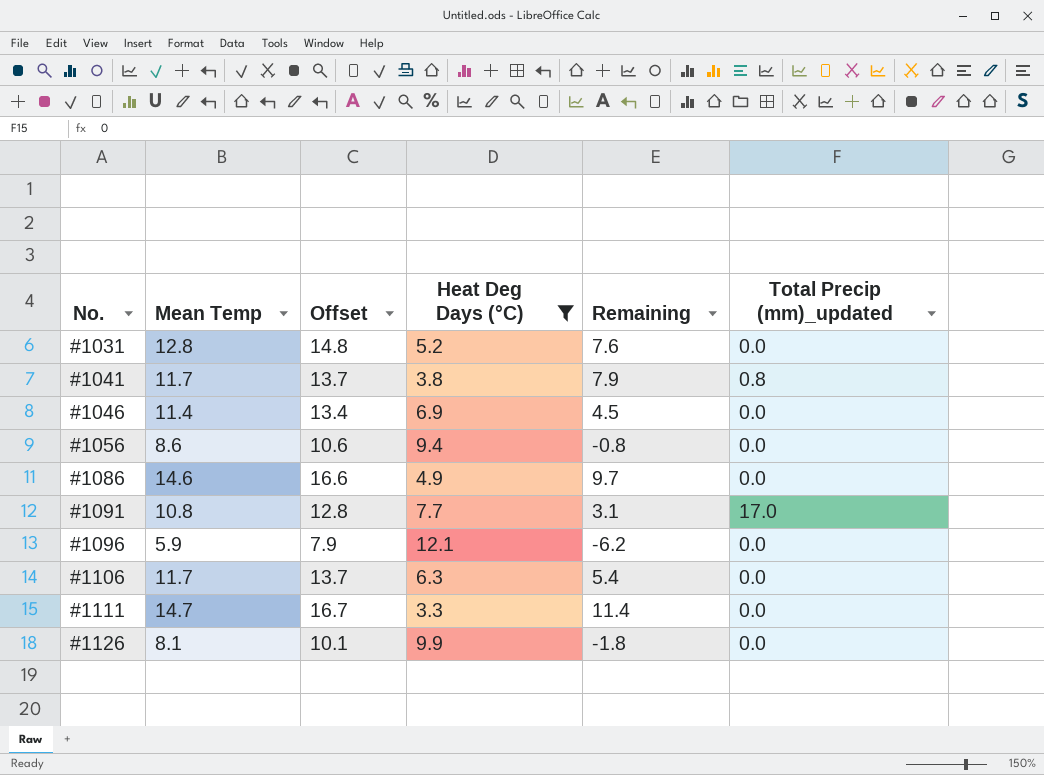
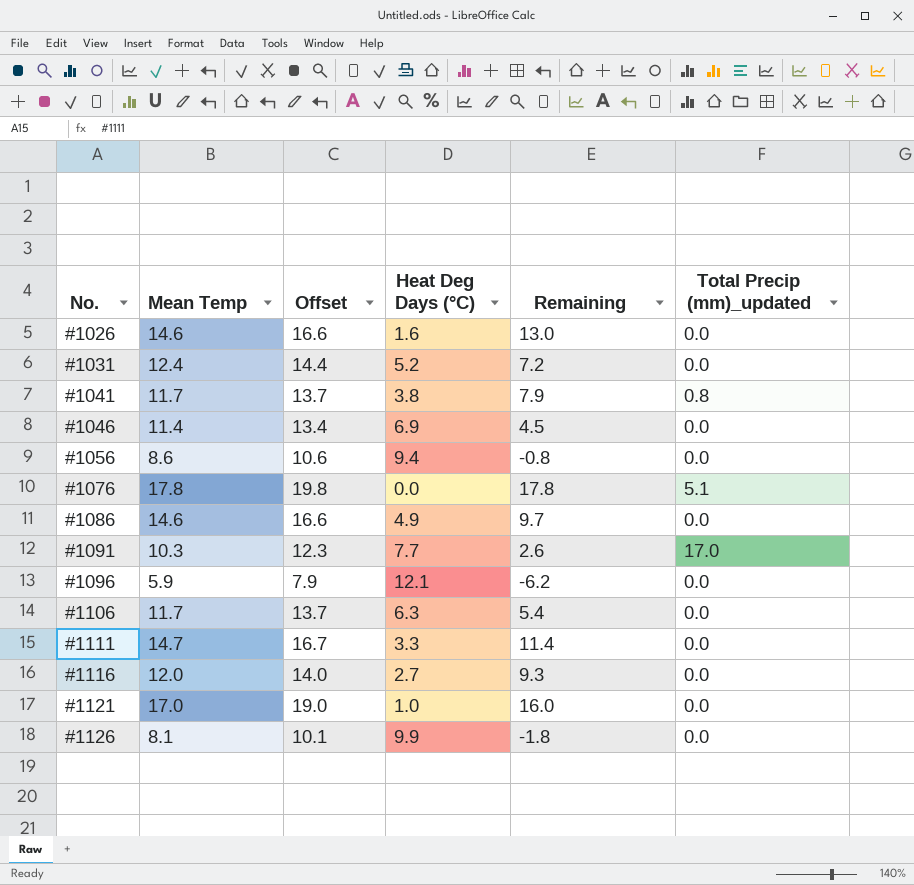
filter: Heat Deg Days (°C) >= 3.3 -> none
#1031 | Mean Temp: 12.8 -> 12.4
#1031 | Offset: 14.8 -> 14.4
#1031 | Remaining: 7.6 -> 7.2
#1091 | Mean Temp: 10.8 -> 10.3
#1091 | Offset: 12.8 -> 12.3
#1091 | Remaining: 3.1 -> 2.6

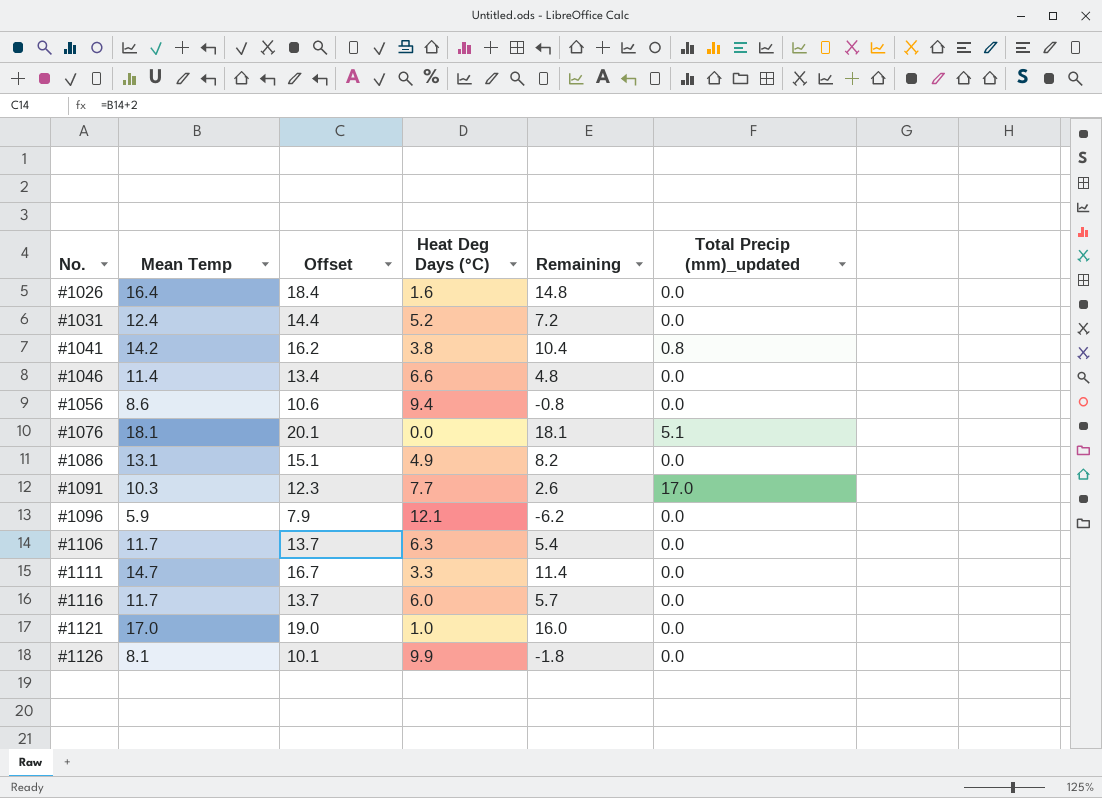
#1026 | Mean Temp: 14.6 -> 16.4
#1026 | Offset: 16.6 -> 18.4
#1026 | Remaining: 13.0 -> 14.8
#1041 | Mean Temp: 11.7 -> 14.2
#1041 | Offset: 13.7 -> 16.2
#1041 | Remaining: 7.9 -> 10.4
#1046 | Heat Deg Days (°C): 6.9 -> 6.6
#1046 | Remaining: 4.5 -> 4.8
#1076 | Mean Temp: 17.8 -> 18.1
#1076 | Offset: 19.8 -> 20.1
#1076 | Remaining: 17.8 -> 18.1
#1086 | Mean Temp: 14.6 -> 13.1
#1086 | Offset: 16.6 -> 15.1
#1086 | Remaining: 9.7 -> 8.2
#1116 | Mean Temp: 12.0 -> 11.7
#1116 | Offset: 14.0 -> 13.7
#1116 | Heat Deg Days (°C): 2.7 -> 6.0
#1116 | Remaining: 9.3 -> 5.7

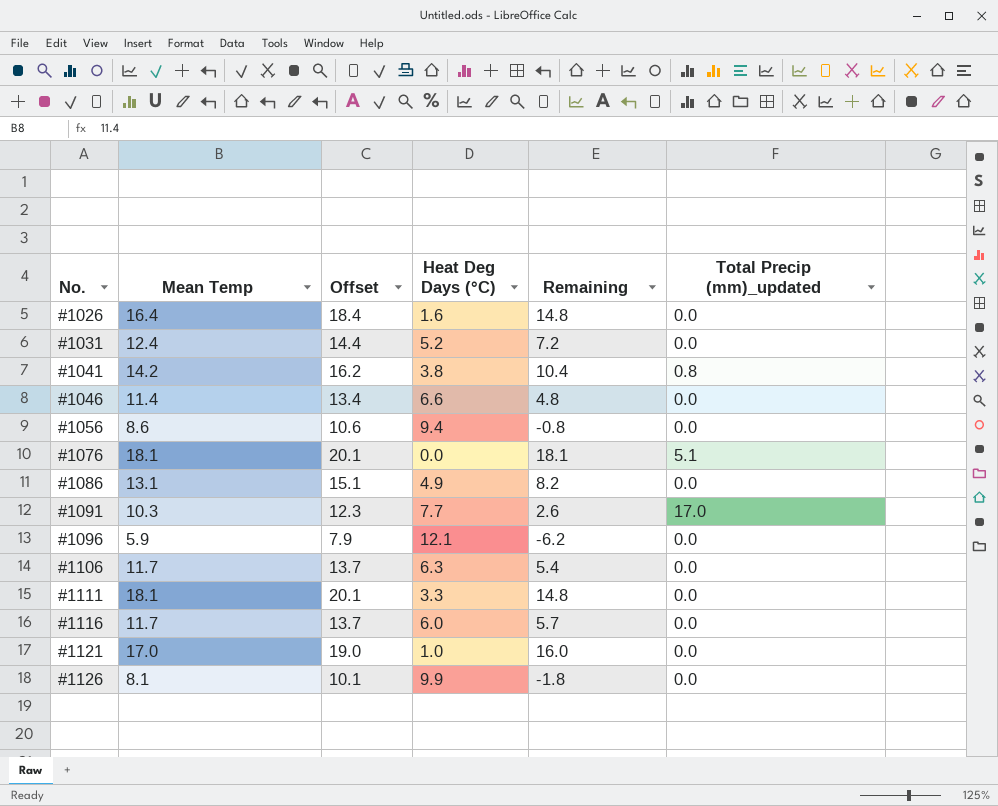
#1111 | Mean Temp: 14.7 -> 18.1
#1111 | Offset: 16.7 -> 20.1
#1111 | Remaining: 11.4 -> 14.8

